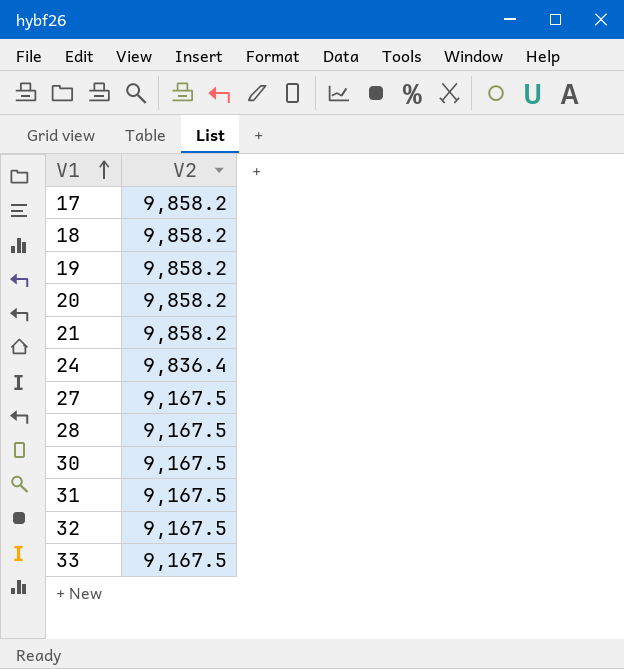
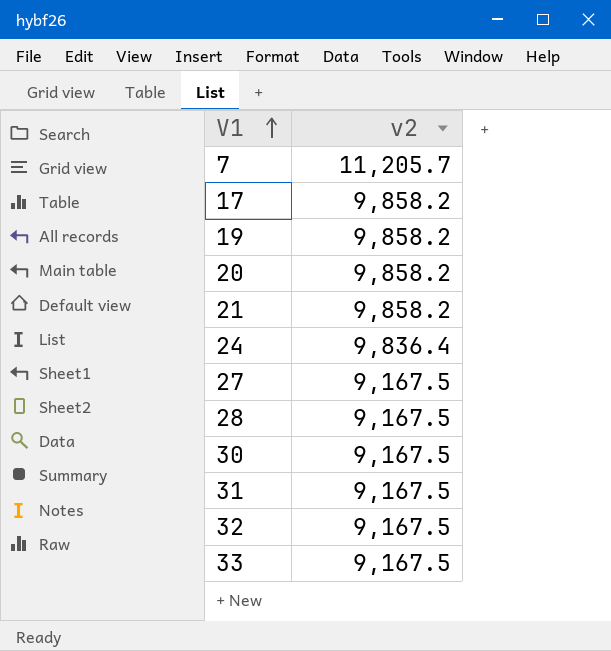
column name: V2 -> v2
row 18: 9,858.2 -> none
row 7: none -> 11,205.7

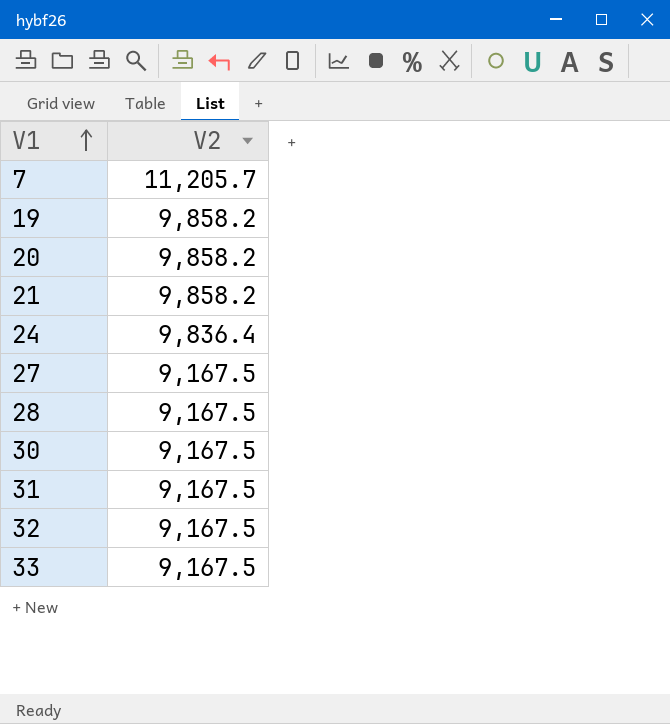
column name: v2 -> V2
row 17: 9,858.2 -> none

